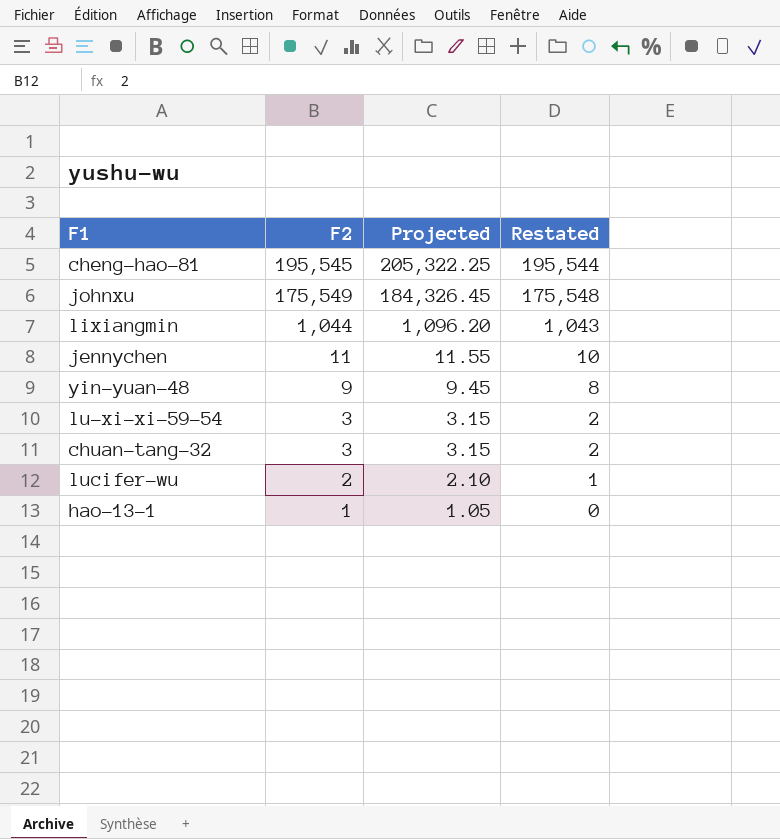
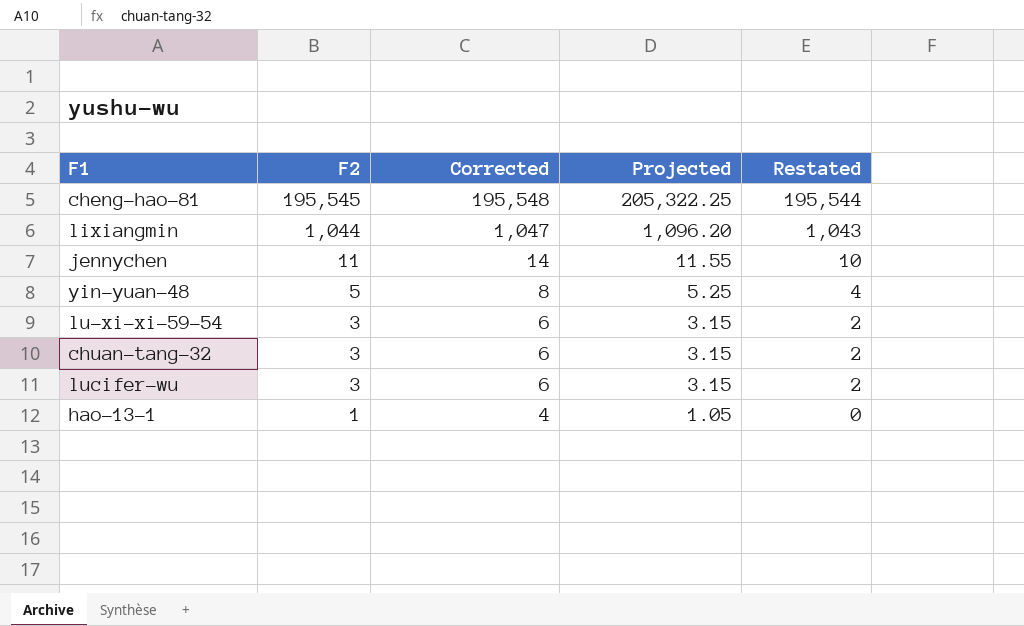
column Corrected | formula: none -> [F2] + 3
row johnxu: 175,549 | 184,326.45 | 175,548 -> none
yin-yuan-48 | F2: 9 -> 5
yin-yuan-48 | Projected: 9.45 -> 5.25
yin-yuan-48 | Restated: 8 -> 4
lucifer-wu | F2: 2 -> 3
lucifer-wu | Projected: 2.10 -> 3.15
lucifer-wu | Restated: 1 -> 2

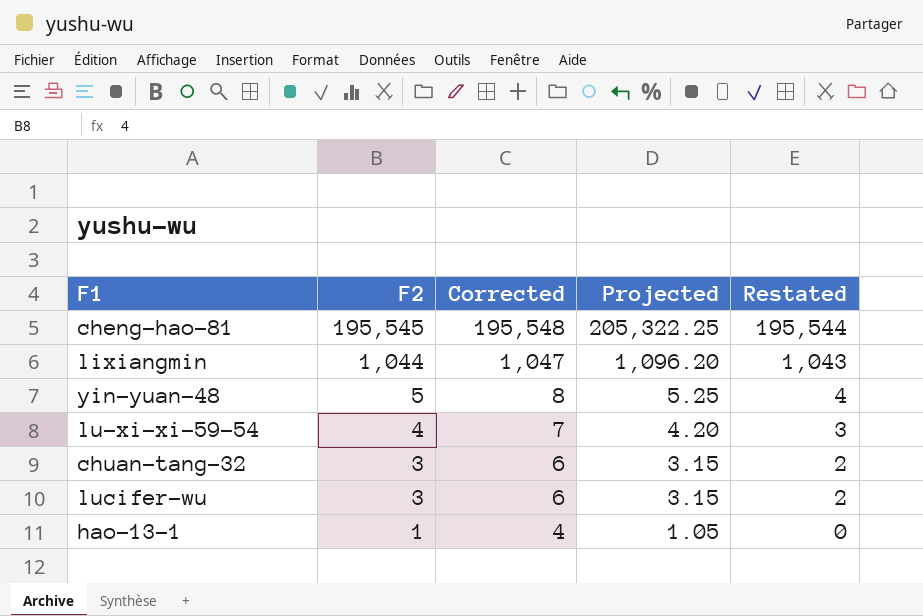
row jennychen: 11 | 14 | 11.55 | 10 -> none
lu-xi-xi-59-54 | F2: 3 -> 4
lu-xi-xi-59-54 | Corrected: 6 -> 7
lu-xi-xi-59-54 | Projected: 3.15 -> 4.20
lu-xi-xi-59-54 | Restated: 2 -> 3

